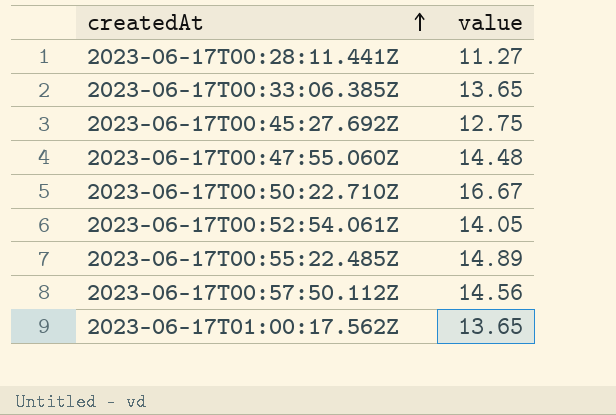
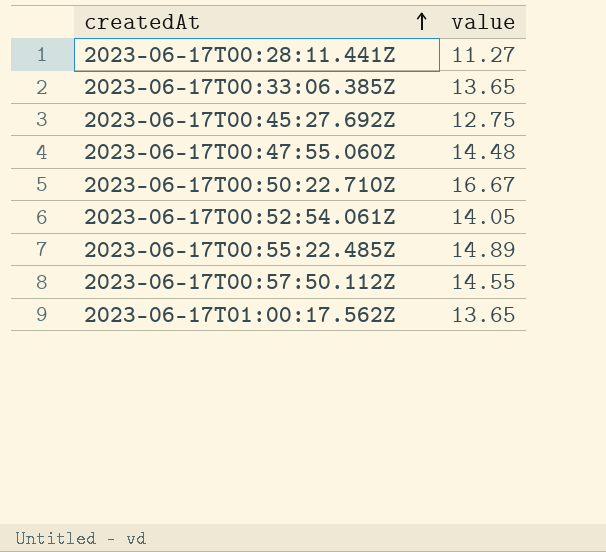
2023-06-17T00:57:50.112Z | value: 14.56 -> 14.55

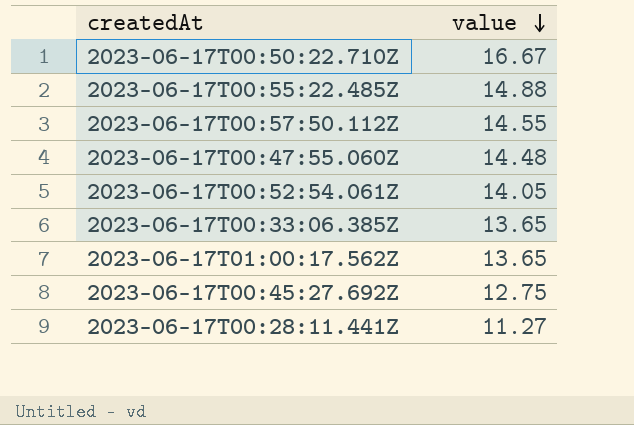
row order: createdAt ascending -> value descending
2023-06-17T00:55:22.485Z | value: 14.89 -> 14.88

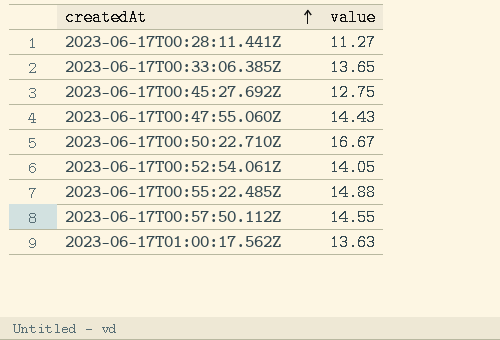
row order: value descending -> createdAt ascending
2023-06-17T00:47:55.060Z | value: 14.48 -> 14.43
2023-06-17T01:00:17.562Z | value: 13.65 -> 13.63

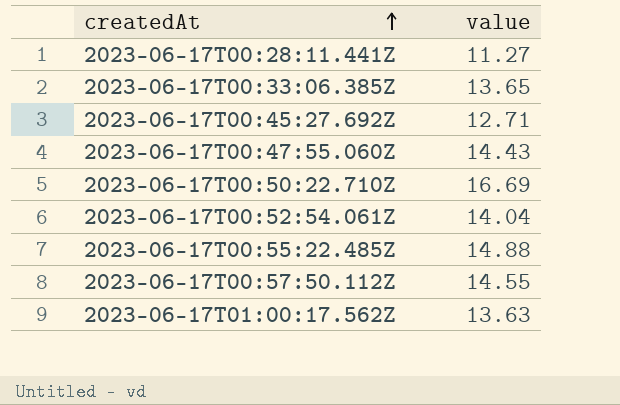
2023-06-17T00:45:27.692Z | value: 12.75 -> 12.71
2023-06-17T00:50:22.710Z | value: 16.67 -> 16.69
2023-06-17T00:52:54.061Z | value: 14.05 -> 14.04

